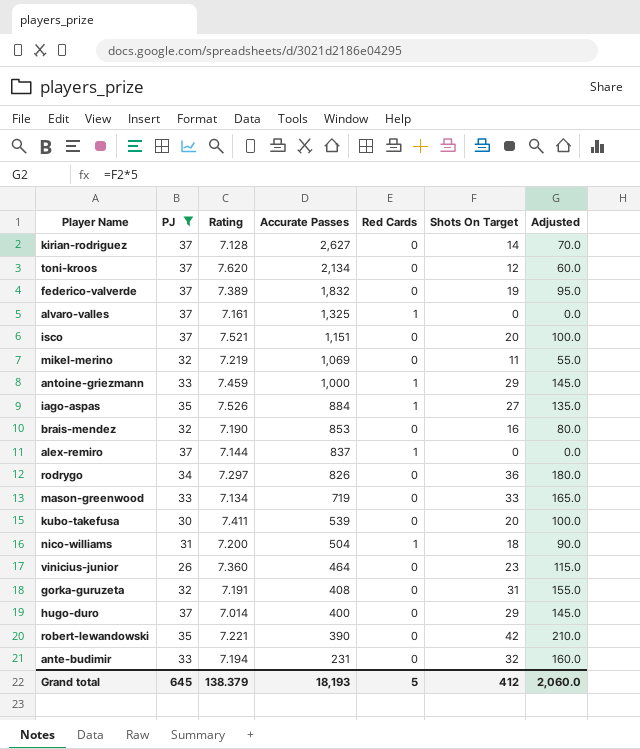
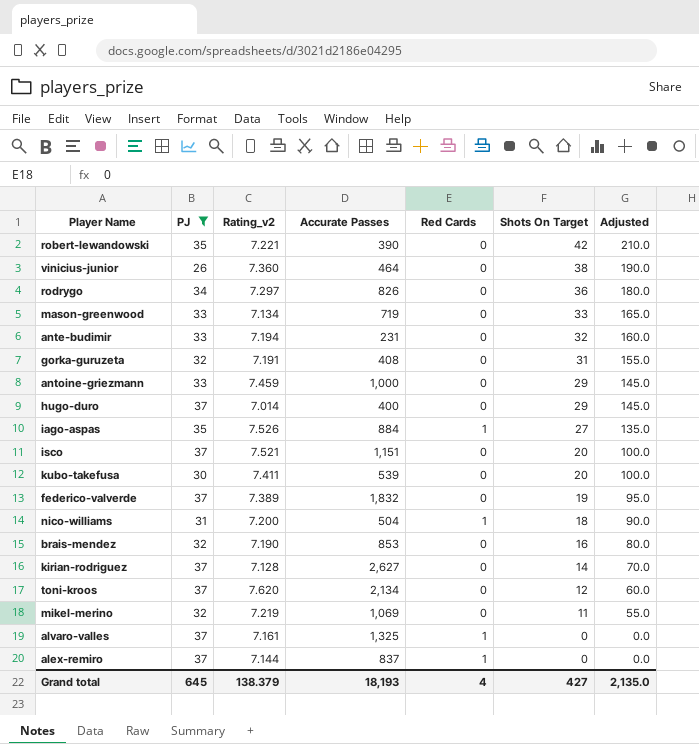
row order: Accurate Passes descending -> Shots On Target descending
column name: Rating -> Rating_v2
vinicius-junior | Shots On Target: 23 -> 38
vinicius-junior | Adjusted: 115.0 -> 190.0
antoine-griezmann | Red Cards: 1 -> 0
Grand total | Red Cards: 5 -> 4
Grand total | Shots On Target: 412 -> 427
Grand total | Adjusted: 2,060.0 -> 2,135.0

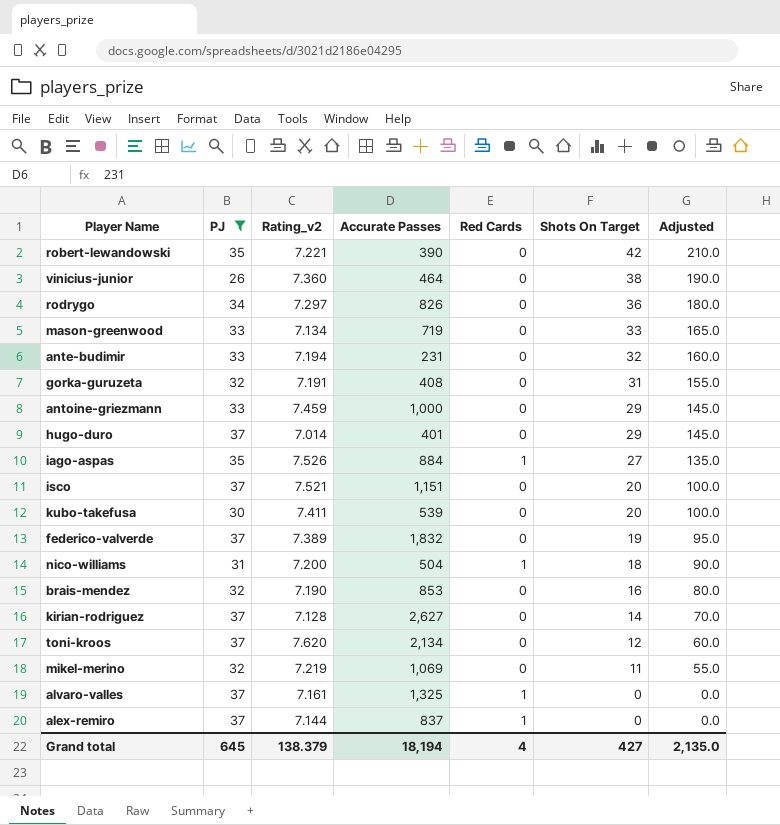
hugo-duro | Accurate Passes: 400 -> 401
Grand total | Accurate Passes: 18,193 -> 18,194

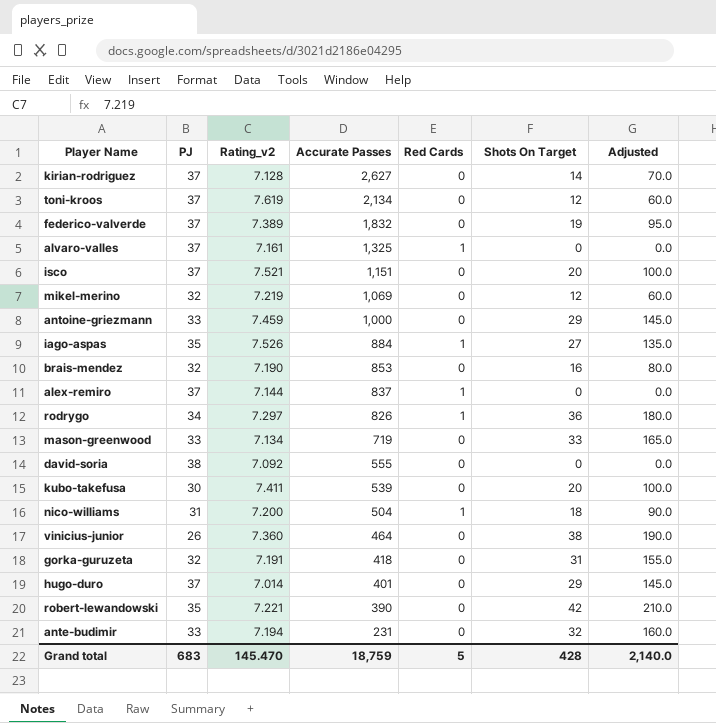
filter: PJ != 38 -> none
row order: Shots On Target descending -> Accurate Passes descending
toni-kroos | Rating_v2: 7.620 -> 7.619
mikel-merino | Shots On Target: 11 -> 12
mikel-merino | Adjusted: 55.0 -> 60.0
rodrygo | Red Cards: 0 -> 1
gorka-guruzeta | Accurate Passes: 408 -> 418
Grand total | PJ: 645 -> 683
Grand total | Rating_v2: 138.379 -> 145.470
Grand total | Accurate Passes: 18,194 -> 18,759
Grand total | Red Cards: 4 -> 5
Grand total | Shots On Target: 427 -> 428
Grand total | Adjusted: 2,135.0 -> 2,140.0

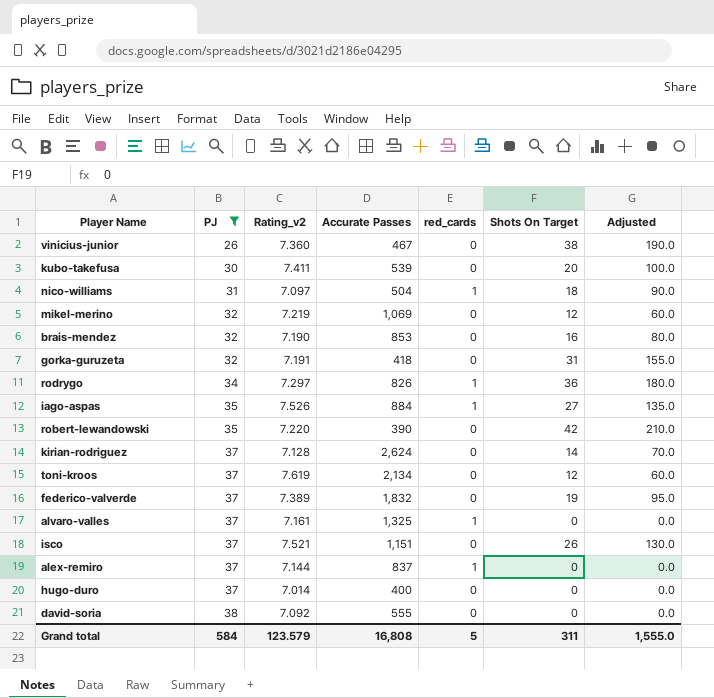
filter: none -> PJ != 33
row order: Accurate Passes descending -> PJ ascending
column name: Red Cards -> red_cards
vinicius-junior | Accurate Passes: 464 -> 467
nico-williams | Rating_v2: 7.200 -> 7.097
robert-lewandowski | Rating_v2: 7.221 -> 7.220
kirian-rodriguez | Accurate Passes: 2,627 -> 2,624
isco | Shots On Target: 20 -> 26
isco | Adjusted: 100.0 -> 130.0
hugo-duro | Accurate Passes: 401 -> 400
hugo-duro | Shots On Target: 29 -> 0
hugo-duro | Adjusted: 145.0 -> 0.0
Grand total | PJ: 683 -> 584
Grand total | Rating_v2: 145.470 -> 123.579
Grand total | Accurate Passes: 18,759 -> 16,808
Grand total | Shots On Target: 428 -> 311
Grand total | Adjusted: 2,140.0 -> 1,555.0

